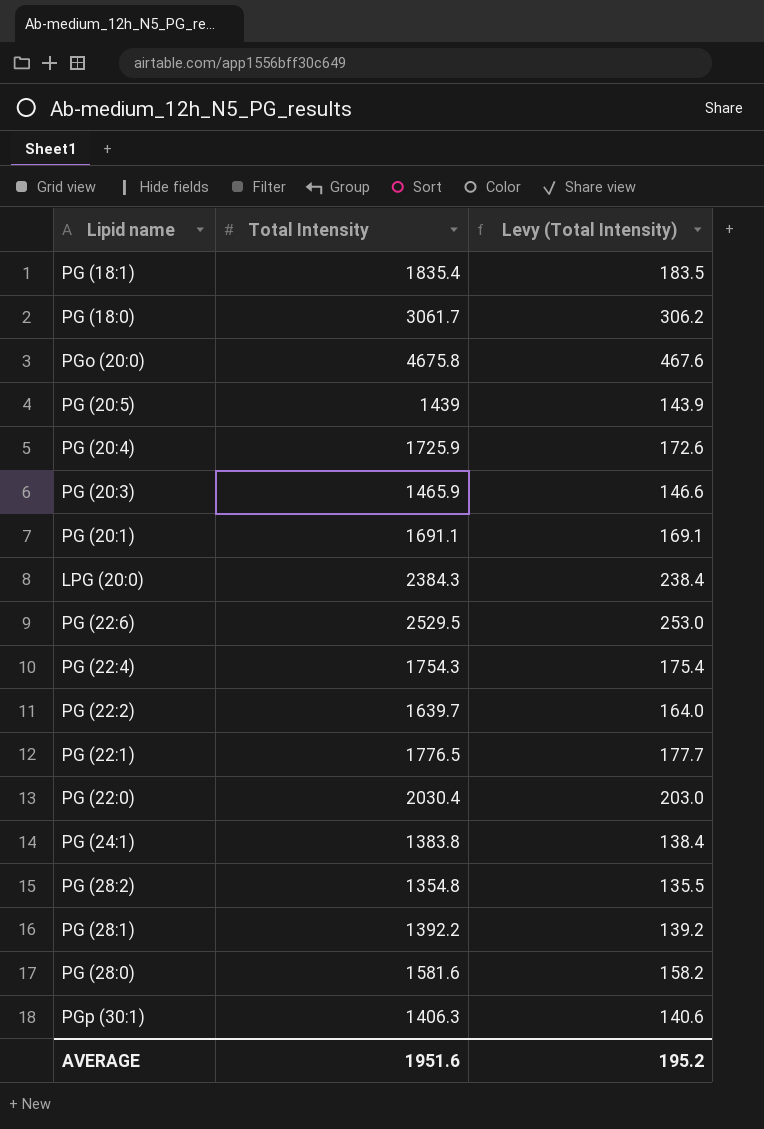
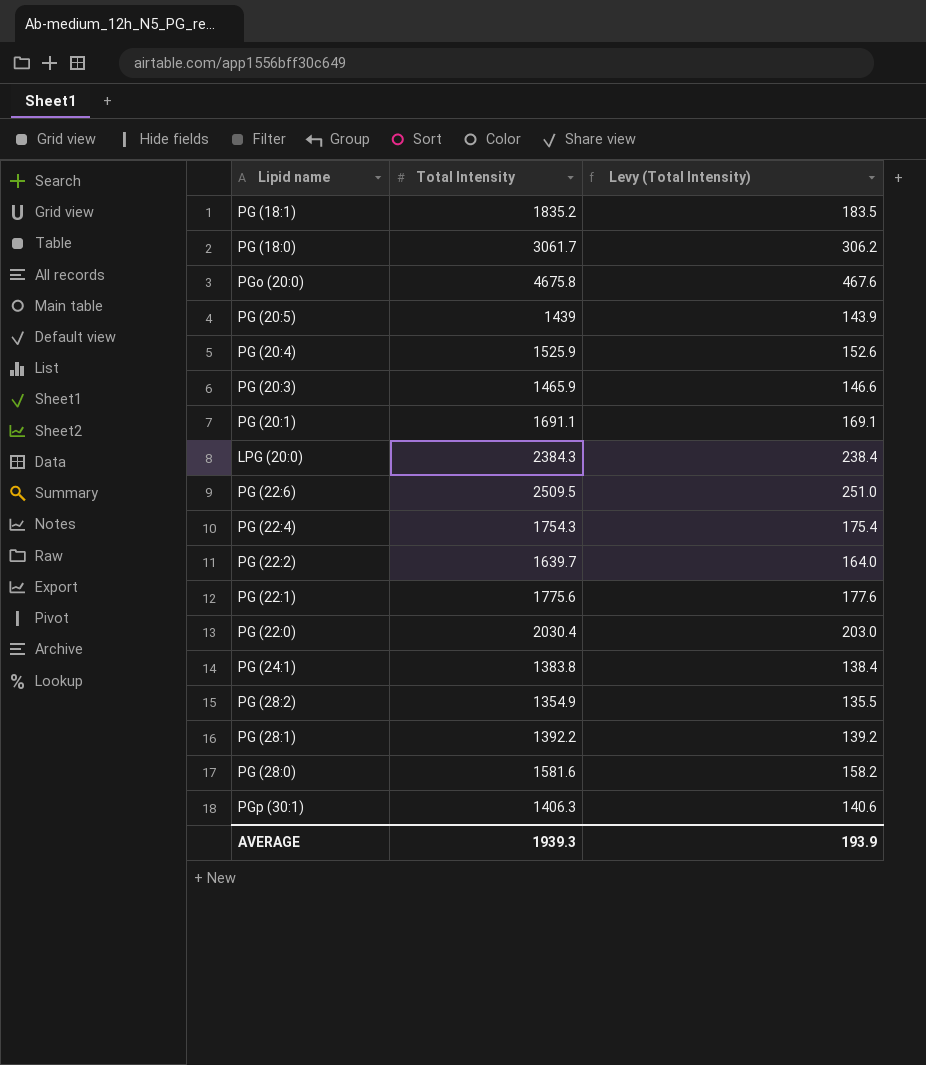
PG (18:1) | Total Intensity: 1835.4 -> 1835.2
PG (20:4) | Total Intensity: 1725.9 -> 1525.9
PG (20:4) | Levy (Total Intensity): 172.6 -> 152.6
PG (22:6) | Total Intensity: 2529.5 -> 2509.5
PG (22:6) | Levy (Total Intensity): 253.0 -> 251.0
PG (22:1) | Total Intensity: 1776.5 -> 1775.6
PG (22:1) | Levy (Total Intensity): 177.7 -> 177.6
PG (28:2) | Total Intensity: 1354.8 -> 1354.9
AVERAGE | Total Intensity: 1951.6 -> 1939.3
AVERAGE | Levy (Total Intensity): 195.2 -> 193.9

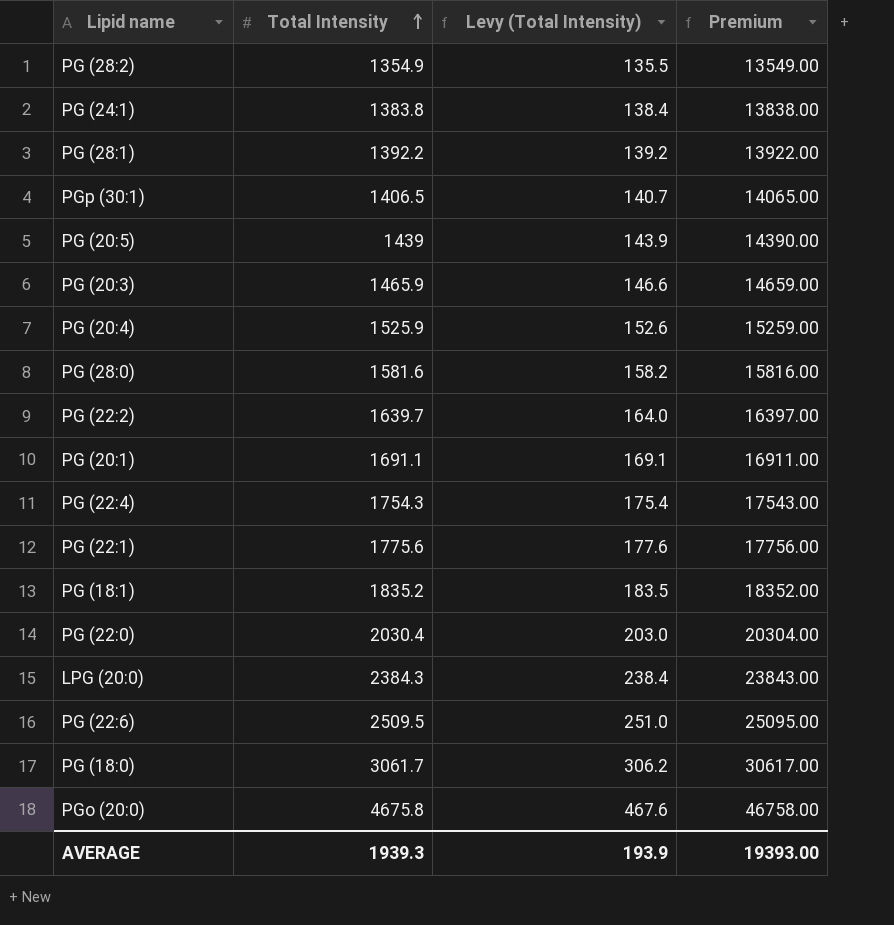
row order: none -> Total Intensity ascending
column Premium | formula: none -> [Total Intensity] * 10
PGp (30:1) | Total Intensity: 1406.3 -> 1406.5
PGp (30:1) | Levy (Total Intensity): 140.6 -> 140.7

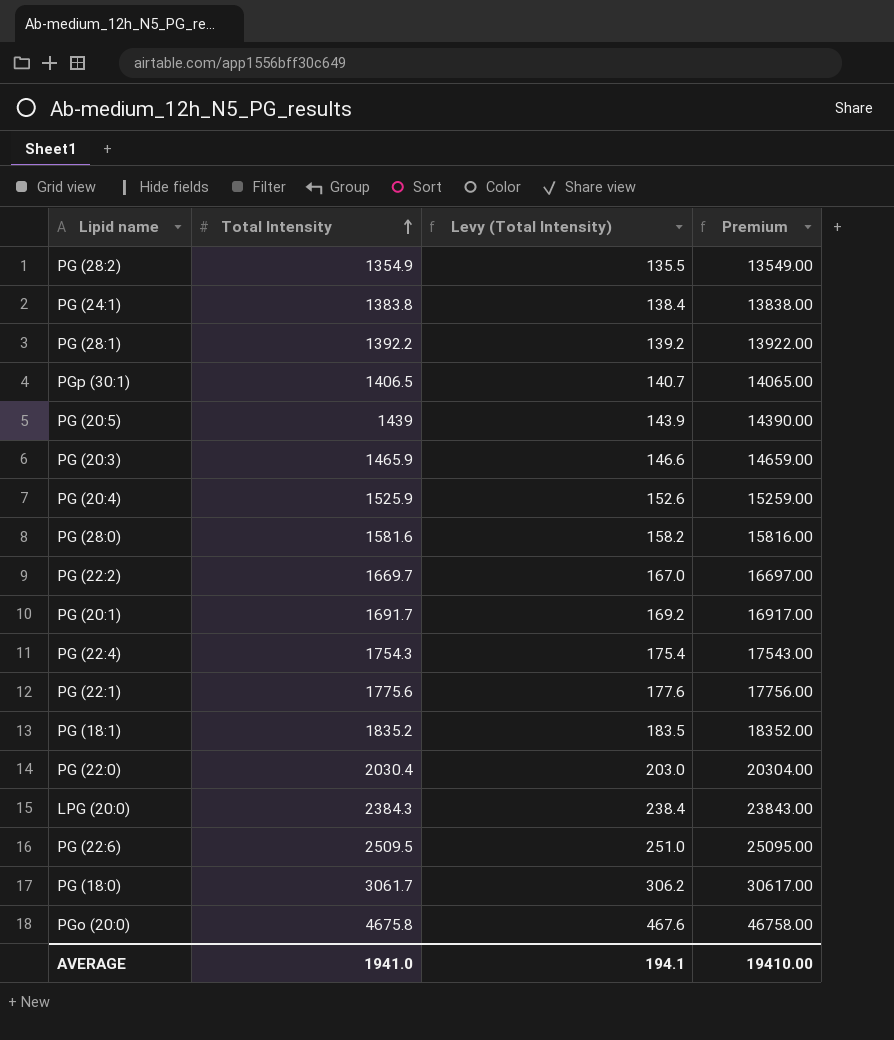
PG (22:2) | Total Intensity: 1639.7 -> 1669.7
PG (22:2) | Levy (Total Intensity): 164.0 -> 167.0
PG (22:2) | Premium: 16397.00 -> 16697.00
PG (20:1) | Total Intensity: 1691.1 -> 1691.7
PG (20:1) | Levy (Total Intensity): 169.1 -> 169.2
PG (20:1) | Premium: 16911.00 -> 16917.00
AVERAGE | Total Intensity: 1939.3 -> 1941.0
AVERAGE | Levy (Total Intensity): 193.9 -> 194.1
AVERAGE | Premium: 19393.00 -> 19410.00

